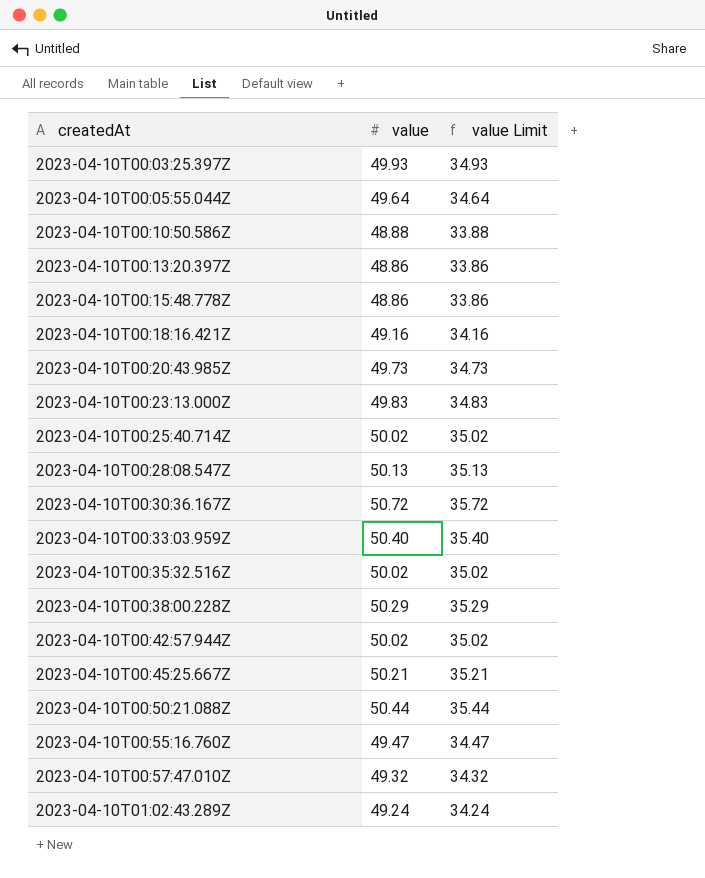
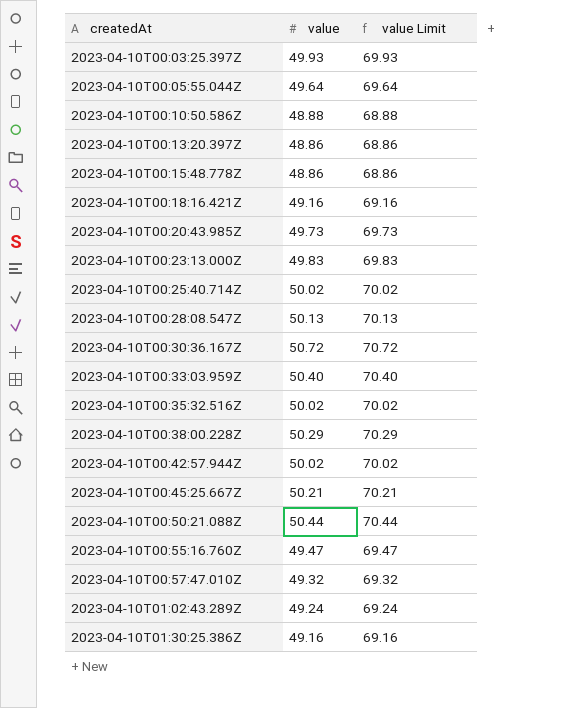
column value Limit | formula: [value] - 15 -> [value] + 20
row 2023-04-10T01:30:25.386Z: none -> 49.16 | 69.16

